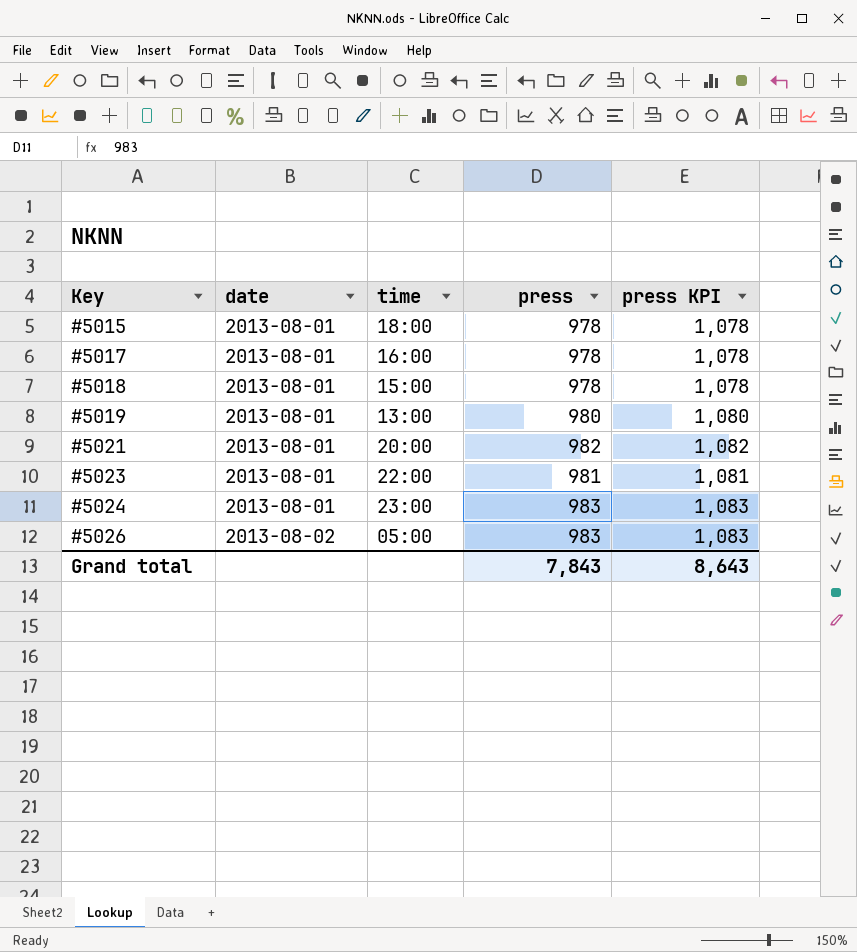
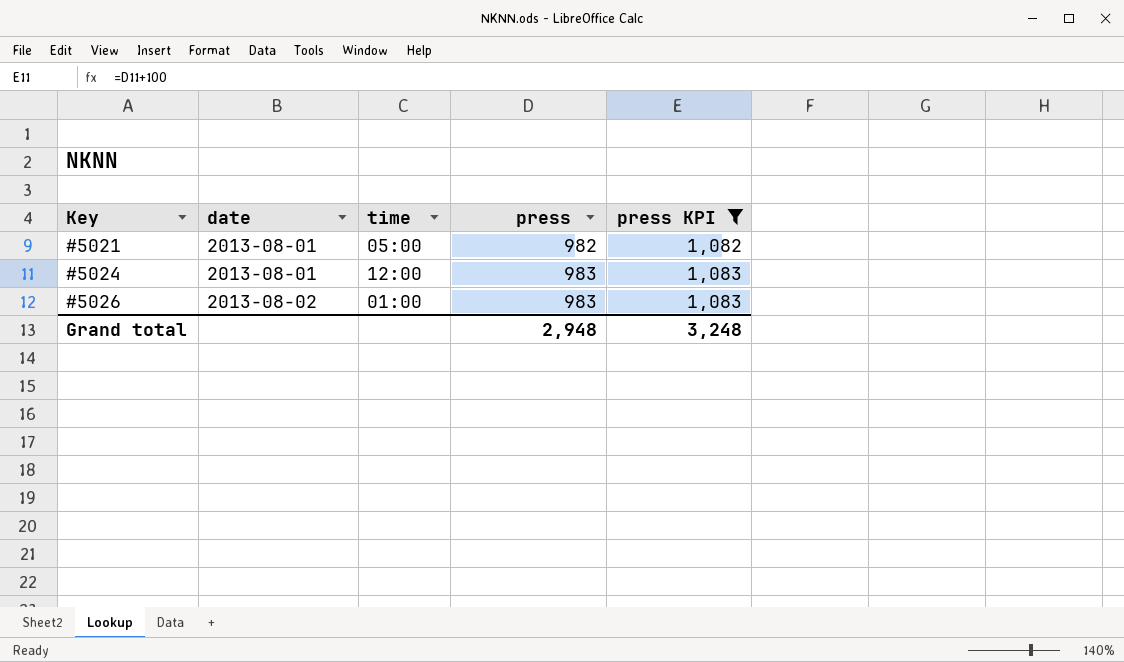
filter: none -> press KPI >= 1,082
#5021 | time: 20:00 -> 05:00
#5024 | time: 23:00 -> 12:00
#5026 | time: 05:00 -> 01:00
Grand total | press: 7,843 -> 2,948
Grand total | press KPI: 8,643 -> 3,248

